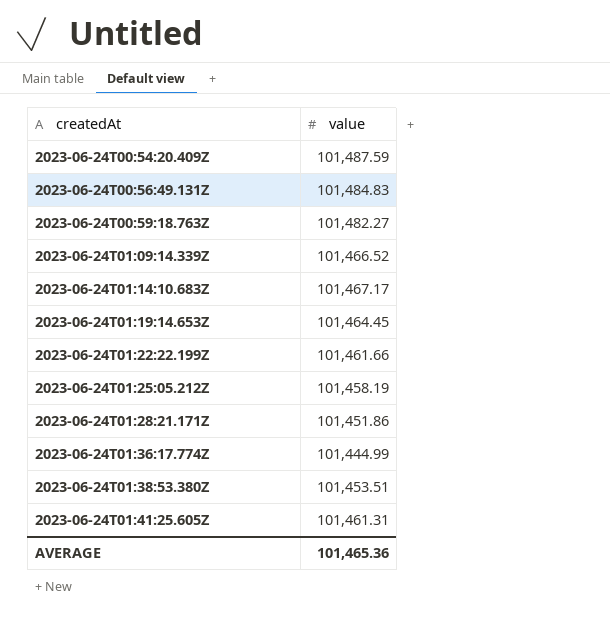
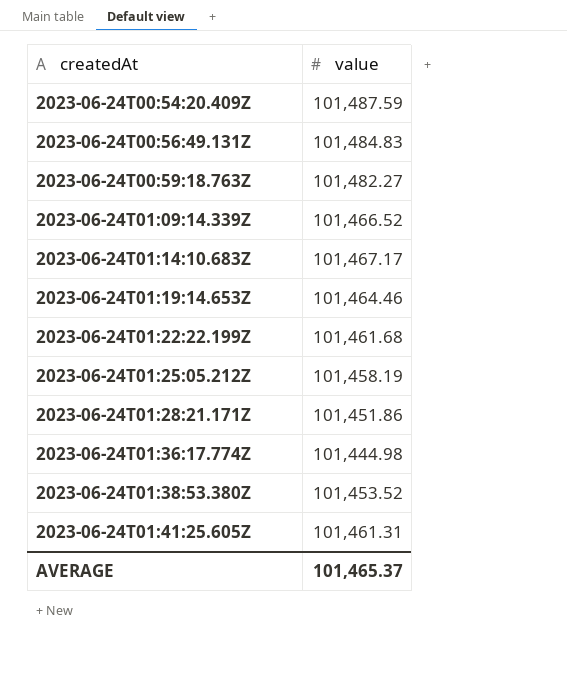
2023-06-24T01:19:14.653Z | value: 101,464.45 -> 101,464.46
2023-06-24T01:22:22.199Z | value: 101,461.66 -> 101,461.68
2023-06-24T01:36:17.774Z | value: 101,444.99 -> 101,444.98
2023-06-24T01:38:53.380Z | value: 101,453.51 -> 101,453.52
AVERAGE | value: 101,465.36 -> 101,465.37

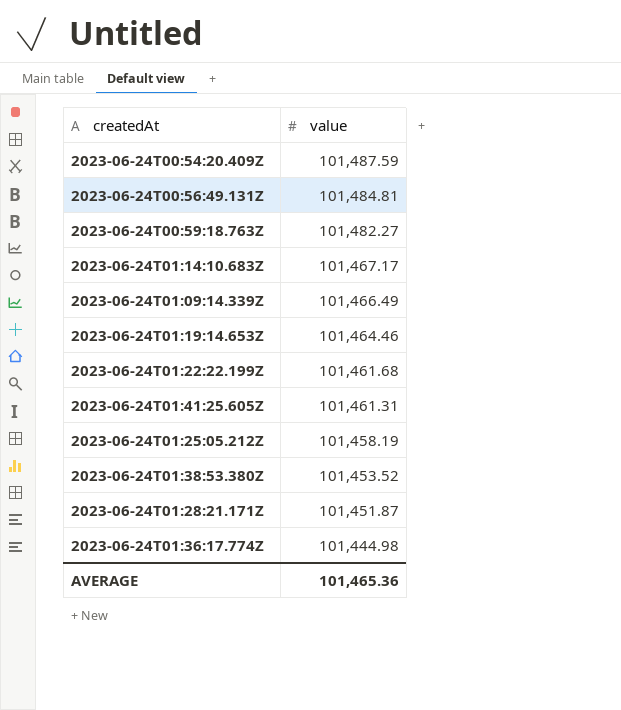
row order: createdAt ascending -> value descending
2023-06-24T00:56:49.131Z | value: 101,484.83 -> 101,484.81
2023-06-24T01:09:14.339Z | value: 101,466.52 -> 101,466.49
2023-06-24T01:28:21.171Z | value: 101,451.86 -> 101,451.87
AVERAGE | value: 101,465.37 -> 101,465.36

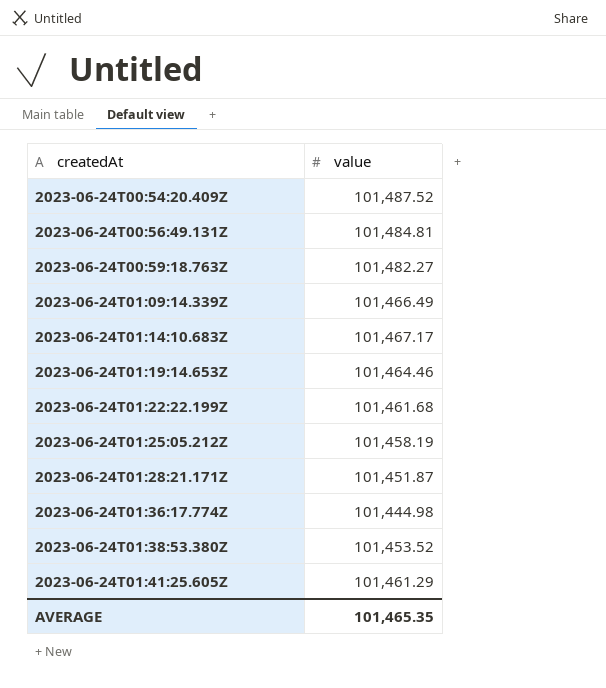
row order: value descending -> createdAt ascending
2023-06-24T00:54:20.409Z | value: 101,487.59 -> 101,487.52
2023-06-24T01:41:25.605Z | value: 101,461.31 -> 101,461.29
AVERAGE | value: 101,465.36 -> 101,465.35

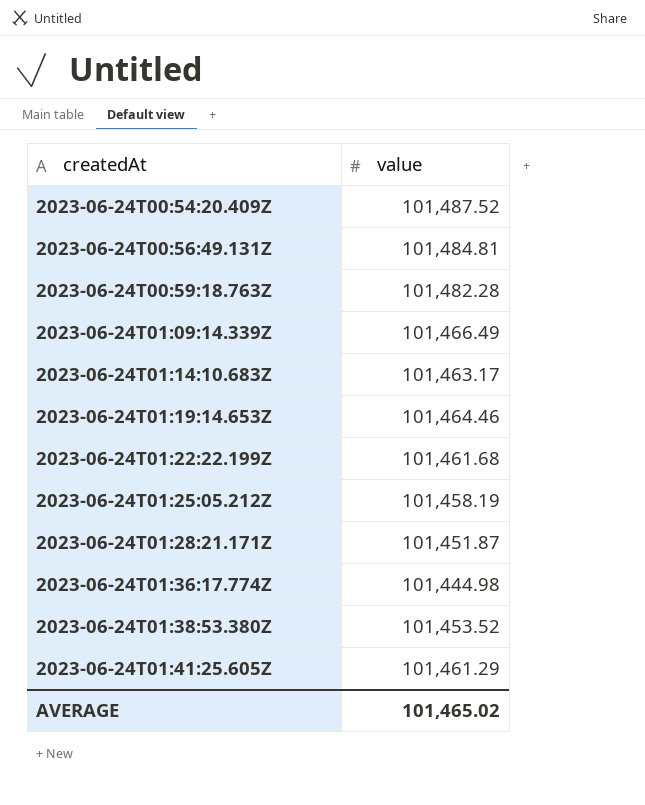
2023-06-24T00:59:18.763Z | value: 101,482.27 -> 101,482.28
2023-06-24T01:14:10.683Z | value: 101,467.17 -> 101,463.17
AVERAGE | value: 101,465.35 -> 101,465.02

